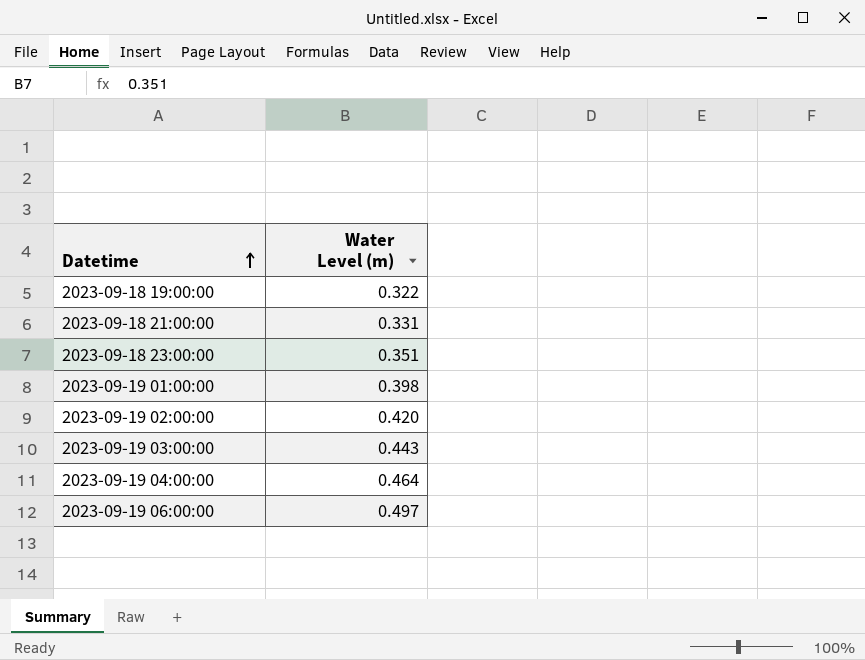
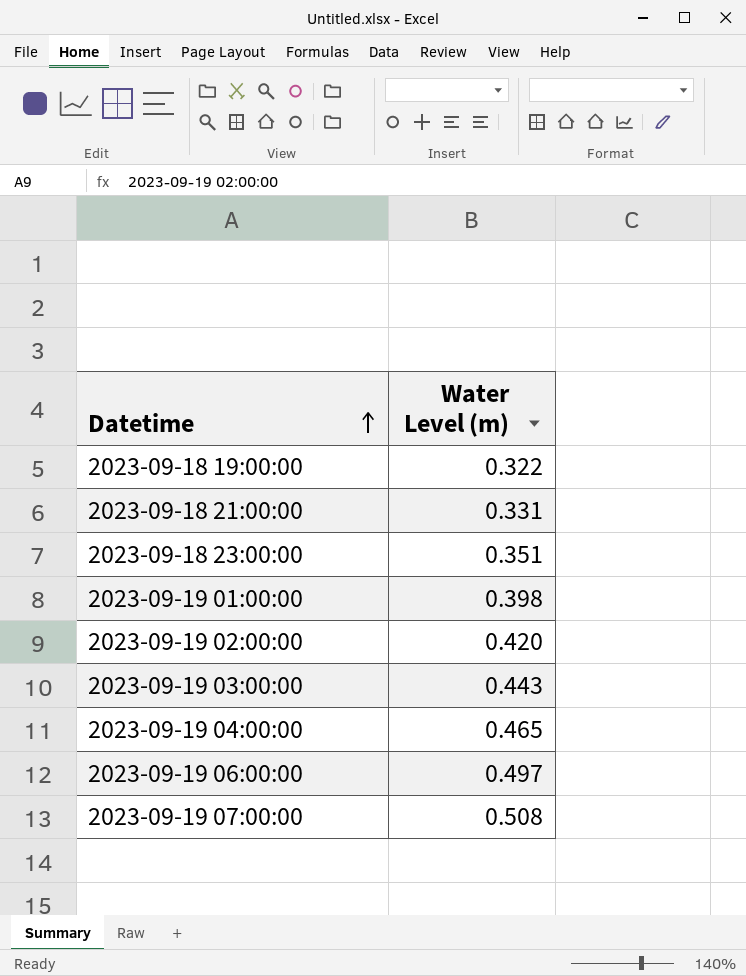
2023-09-19 04:00:00 | Water Level (m): 0.464 -> 0.465
row 2023-09-19 07:00:00: none -> 0.508

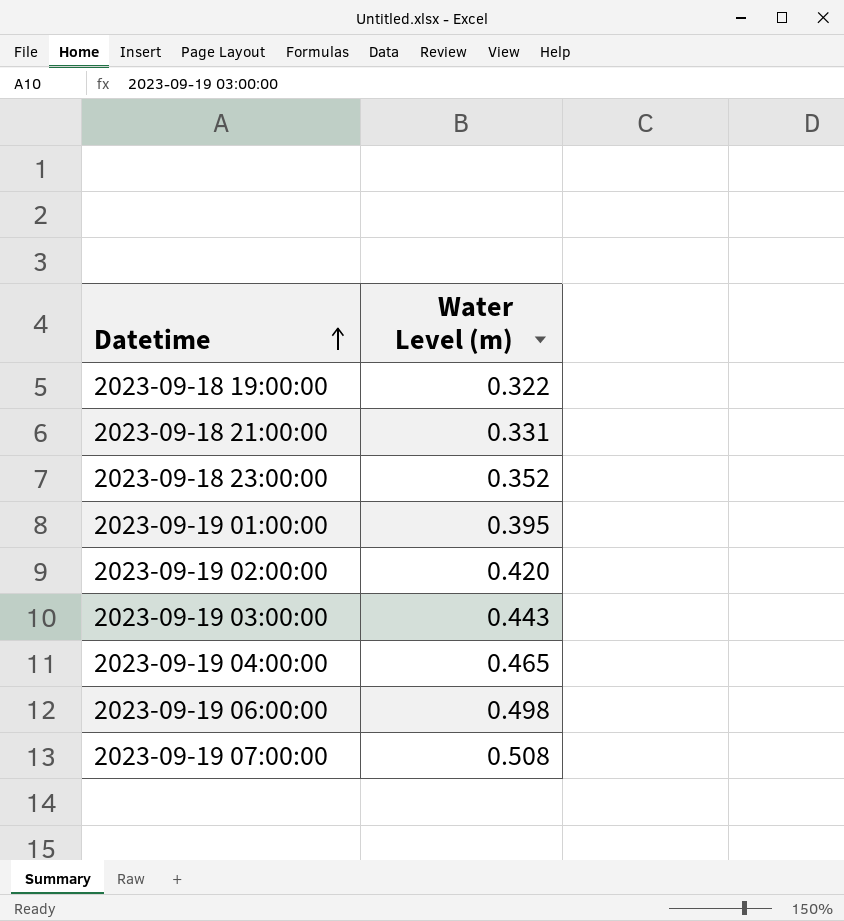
2023-09-18 23:00:00 | Water Level (m): 0.351 -> 0.352
2023-09-19 01:00:00 | Water Level (m): 0.398 -> 0.395
2023-09-19 06:00:00 | Water Level (m): 0.497 -> 0.498

